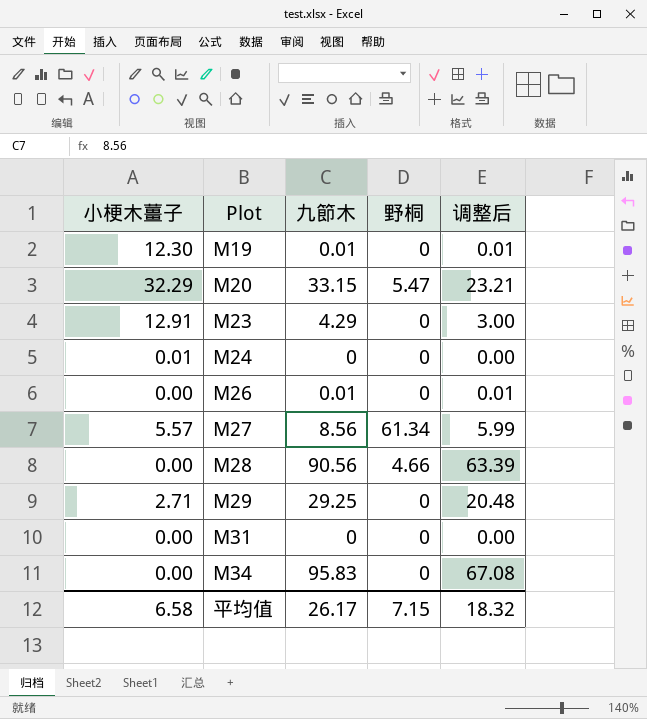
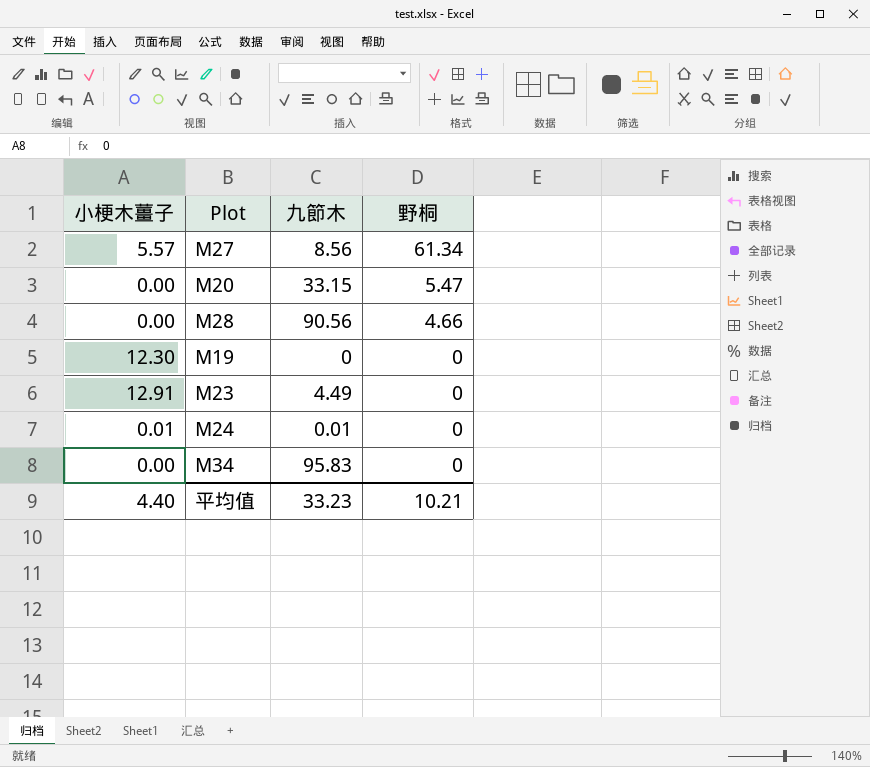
row order: Plot ascending -> 野桐 descending
column 调整后 | formula: [九節木] * 0.7 -> none
row M26: 0.00 | 0.01 | 0 | 0.01 -> none
row M29: 2.71 | 29.25 | 0 | 20.48 -> none
row M31: 0.00 | 0 | 0 | 0.00 -> none
M20 | 小梗木薑子: 32.29 -> 0.00
M19 | 九節木: 0.01 -> 0
M23 | 九節木: 4.29 -> 4.49
M24 | 九節木: 0 -> 0.01
平均值 | 小梗木薑子: 6.58 -> 4.40
平均值 | 九節木: 26.17 -> 33.23
平均值 | 野桐: 7.15 -> 10.21

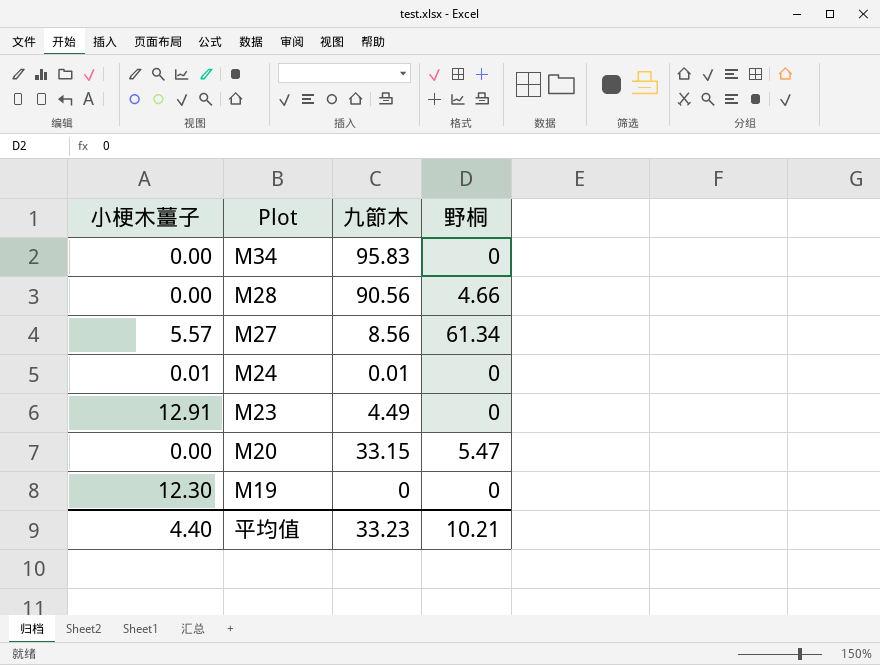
row order: 野桐 descending -> Plot descending

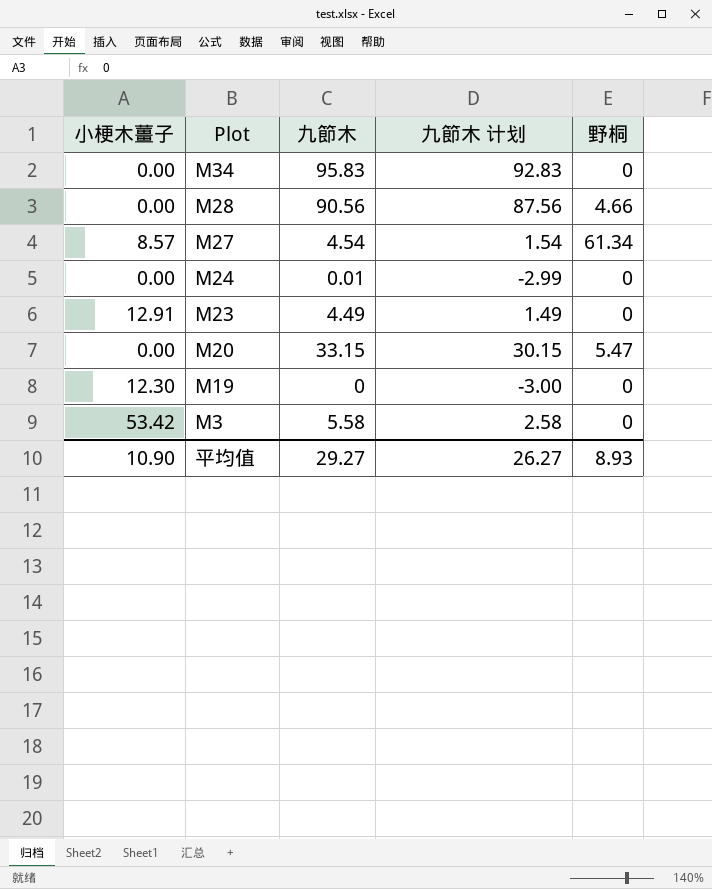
column 九節木 计划 | formula: none -> [九節木] - 3
M27 | 小梗木薑子: 5.57 -> 8.57
M27 | 九節木: 8.56 -> 4.54
M24 | 小梗木薑子: 0.01 -> 0.00
row M3: none -> 53.42 | 5.58 | 2.58 | 0
平均值 | 小梗木薑子: 4.40 -> 10.90
平均值 | 九節木: 33.23 -> 29.27
平均值 | 野桐: 10.21 -> 8.93

